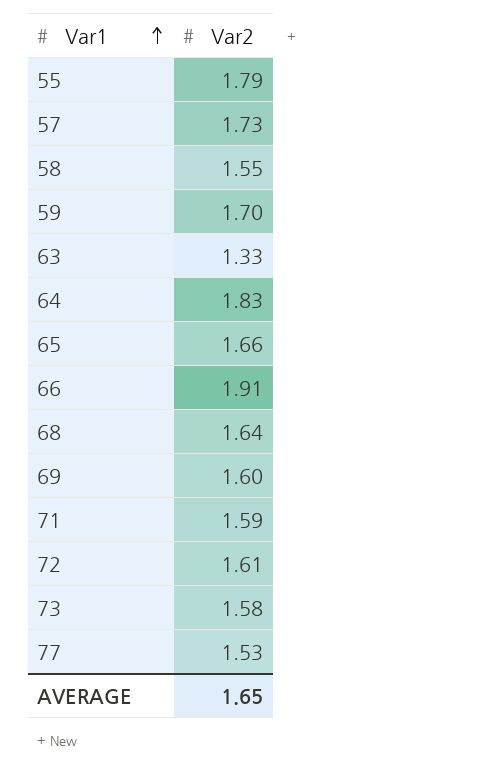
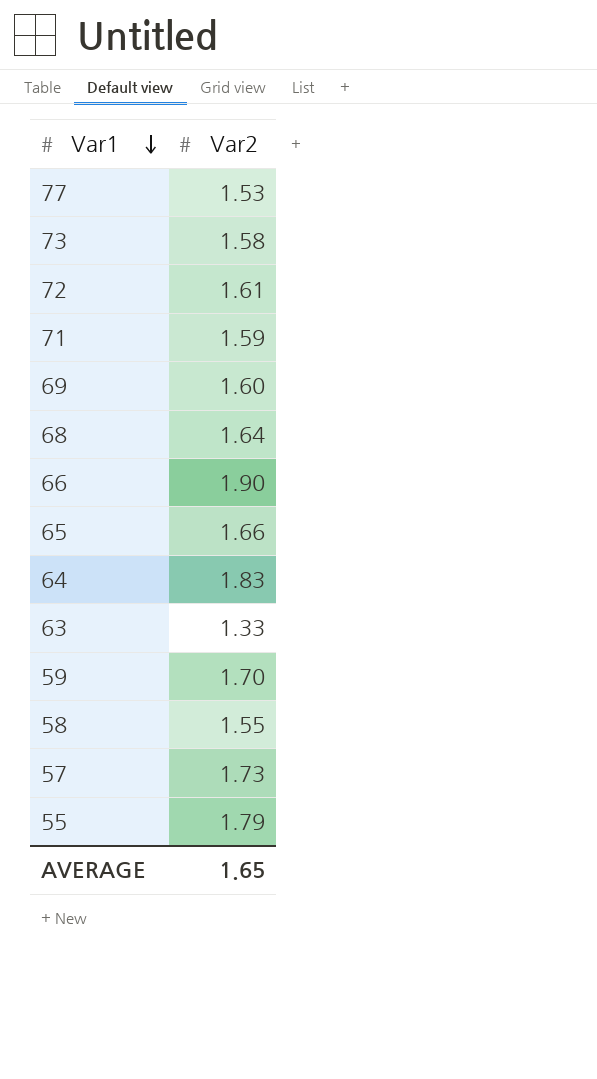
row order: Var1 ascending -> Var1 descending
66 | Var2: 1.91 -> 1.90

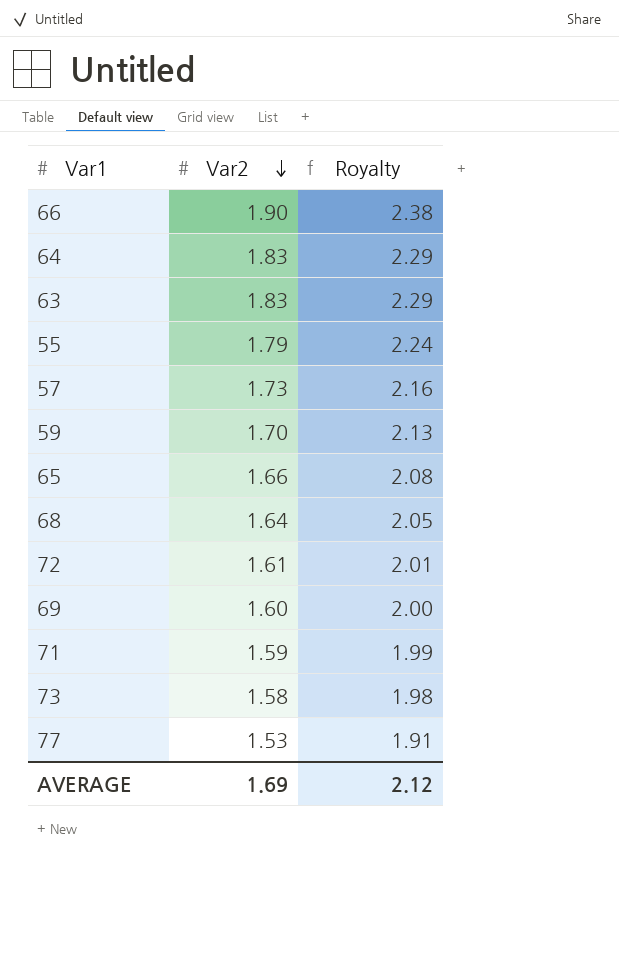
row order: Var1 descending -> Var2 descending
column Royalty | formula: none -> [Var2] * 1.25
row 58: 1.55 -> none
63 | Var2: 1.33 -> 1.83
AVERAGE | Var2: 1.65 -> 1.69

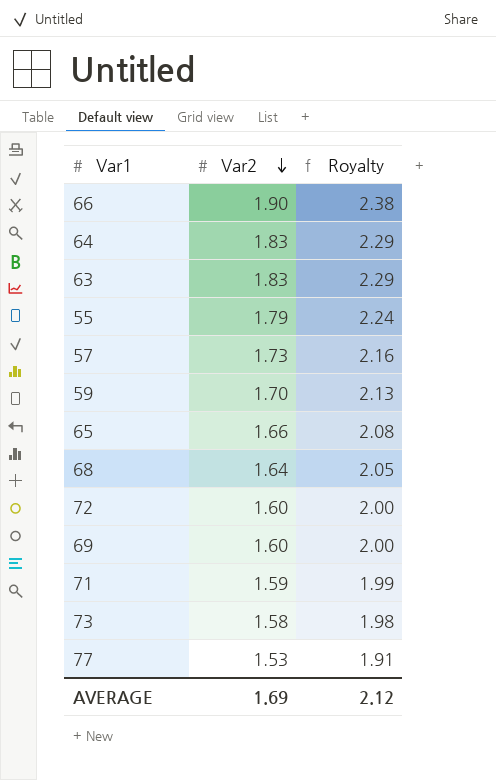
72 | Var2: 1.61 -> 1.60
72 | Royalty: 2.01 -> 2.00

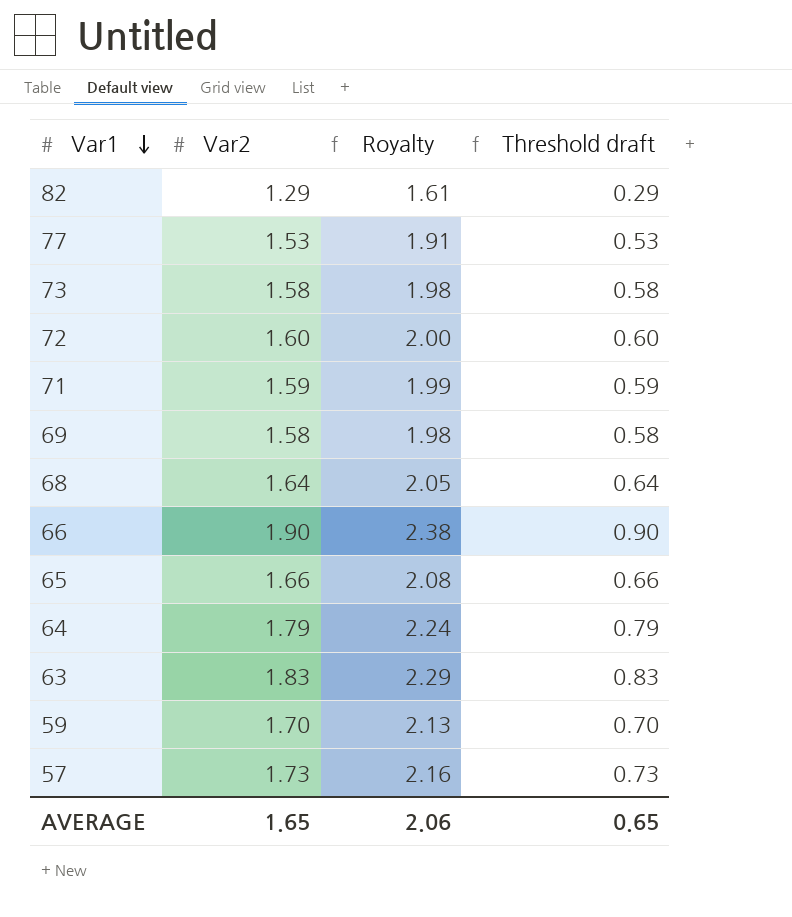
row order: Var2 descending -> Var1 descending
column Threshold draft | formula: none -> [Var2] - 1
row 55: 1.79 | 2.24 -> none
row 82: none -> 1.29 | 1.61 | 0.29
69 | Var2: 1.60 -> 1.58
69 | Royalty: 2.00 -> 1.98
64 | Var2: 1.83 -> 1.79
64 | Royalty: 2.29 -> 2.24
AVERAGE | Var2: 1.69 -> 1.65
AVERAGE | Royalty: 2.12 -> 2.06

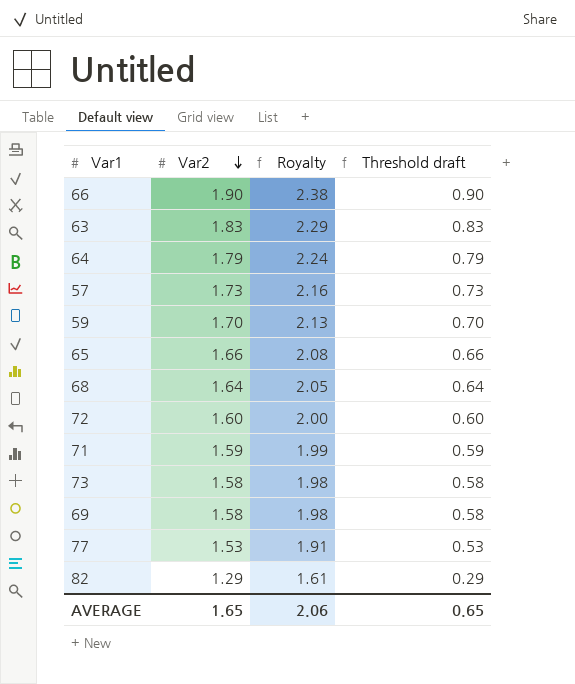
row order: Var1 descending -> Var2 descending

